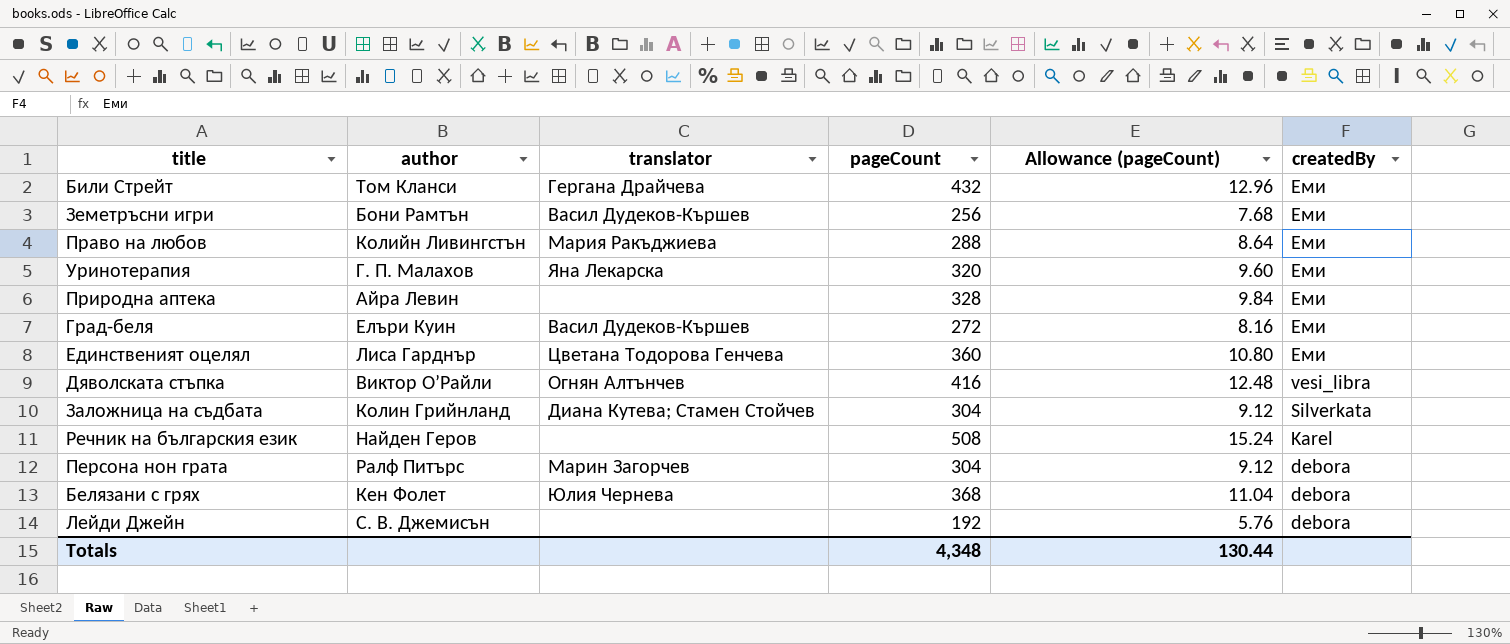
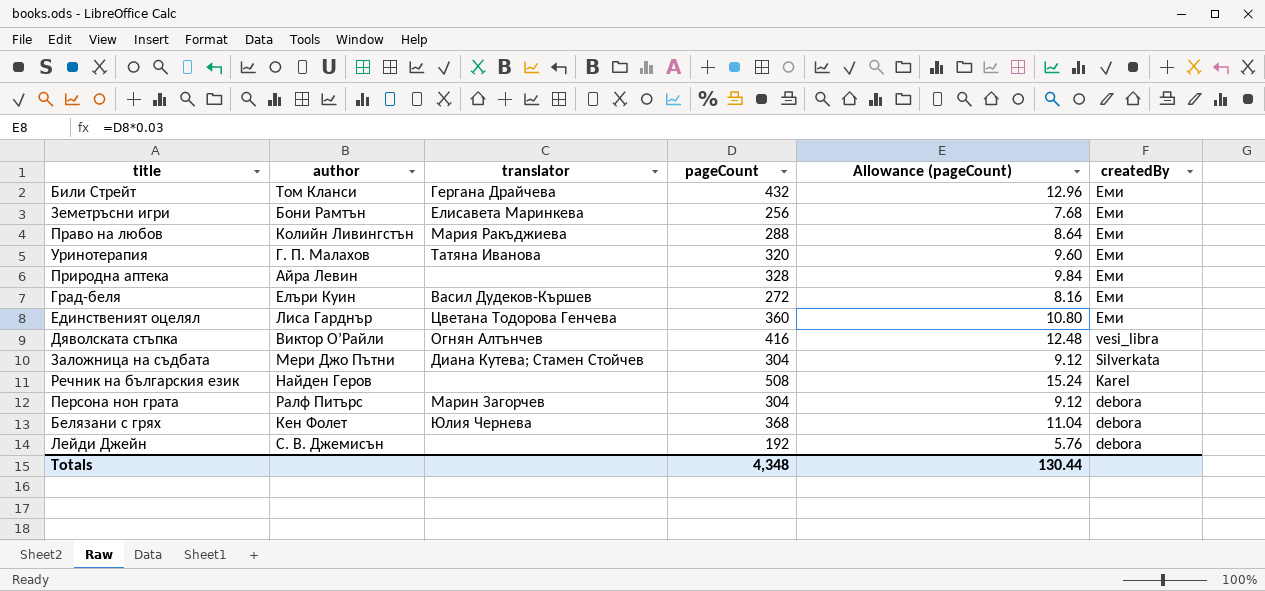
Земетръсни игри | translator: Васил Дудеков-Кършев -> Елисавета Маринкева
Уринотерапия | translator: Яна Лекарска -> Татяна Иванова
Заложница на съдбата | author: Колин Грийнланд -> Мери Джо Пътни

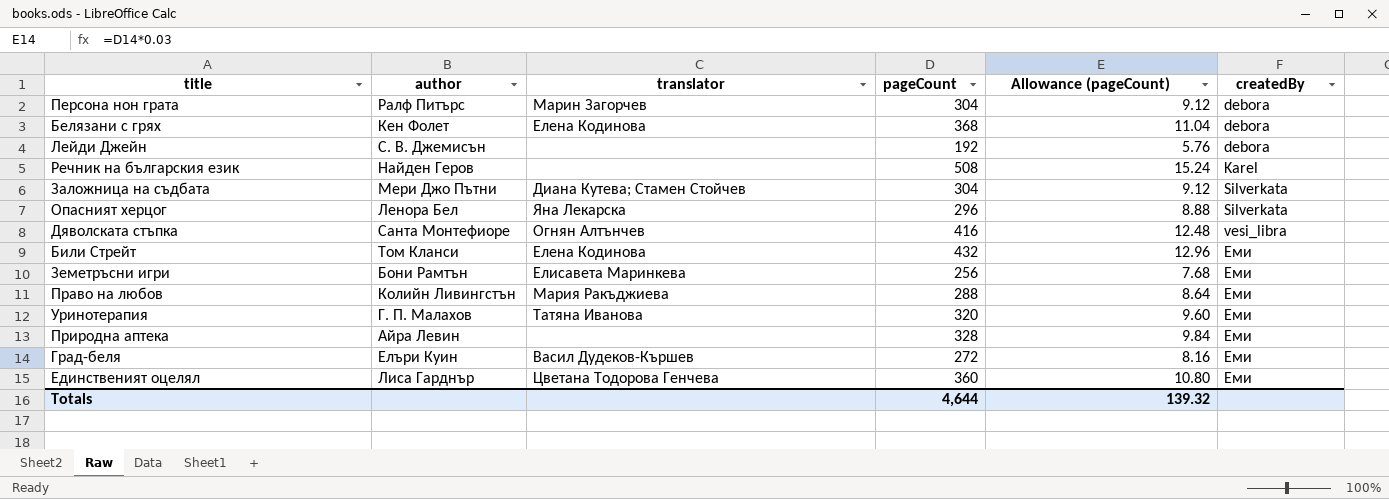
row order: createdBy descending -> createdBy ascending
Белязани с грях | translator: Юлия Чернева -> Елена Кодинова
row Опасният херцог: none -> Ленора Бел | Яна Лекарска | 296 | 8.88 | Silverkata
Дяволската стъпка | author: Виктор О’Райли -> Санта Монтефиоре
Били Стрейт | translator: Гергана Драйчева -> Елена Кодинова
Totals | pageCount: 4,348 -> 4,644
Totals | Allowance (pageCount): 130.44 -> 139.32

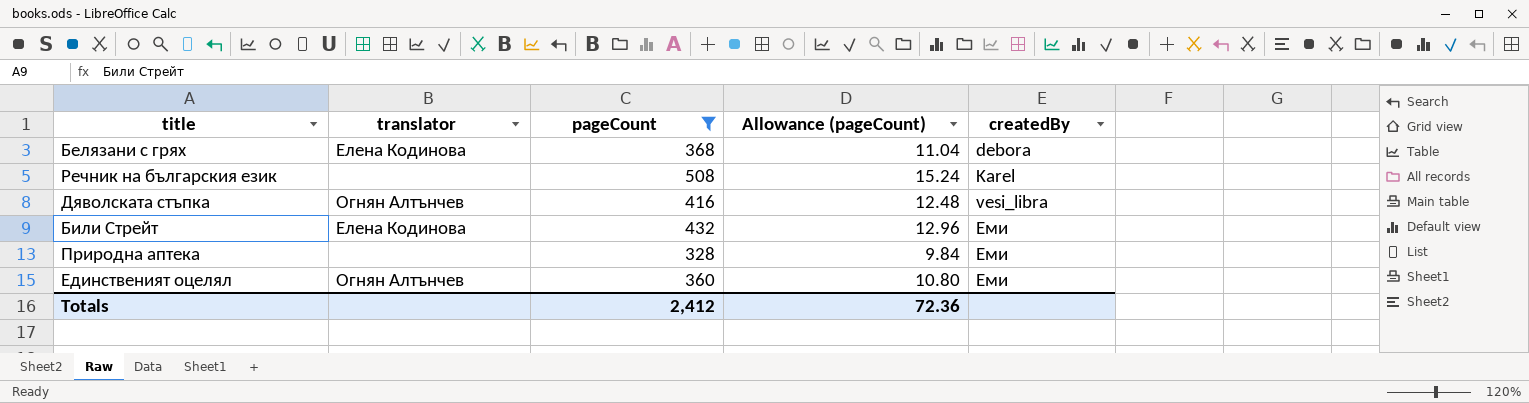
filter: none -> pageCount >= 328
column author | position: 2 -> none
Единственият оцелял | translator: Цветана Тодорова Генчева -> Огнян Алтънчев
Totals | pageCount: 4,644 -> 2,412
Totals | Allowance (pageCount): 139.32 -> 72.36

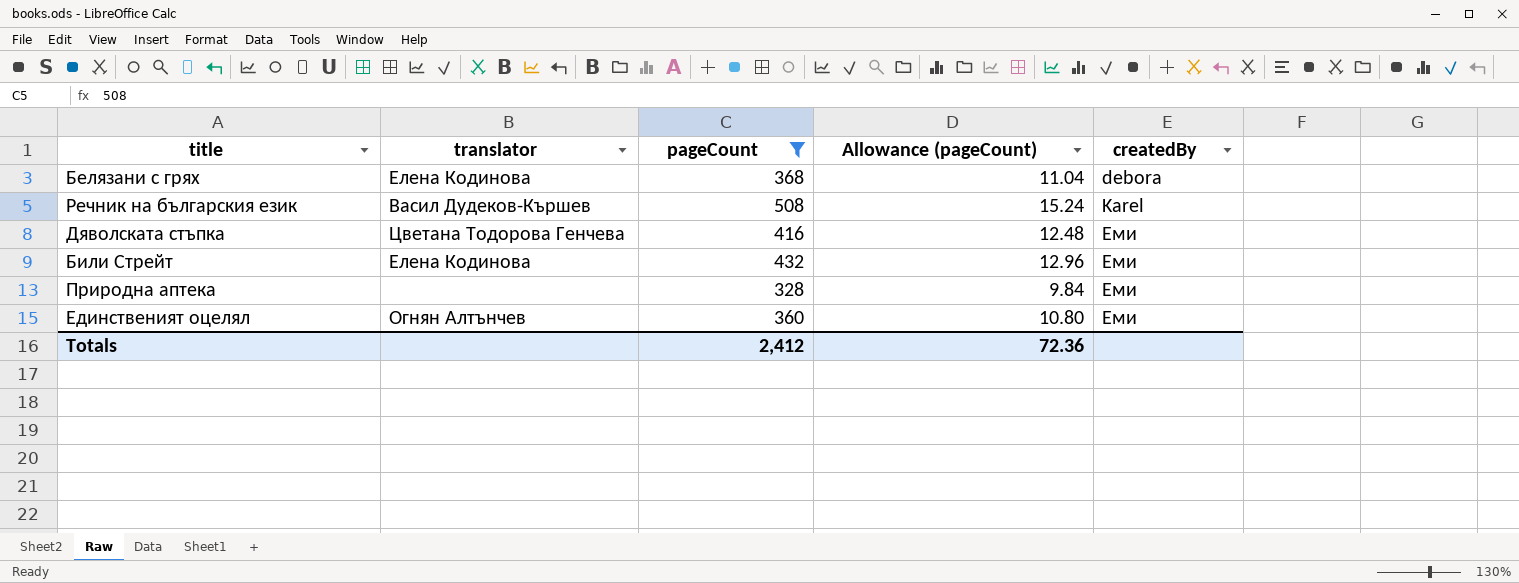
Речник на българския език | translator: none -> Васил Дудеков-Кършев
Дяволската стъпка | translator: Огнян Алтънчев -> Цветана Тодорова Генчева
Дяволската стъпка | createdBy: vesi_libra -> Еми

